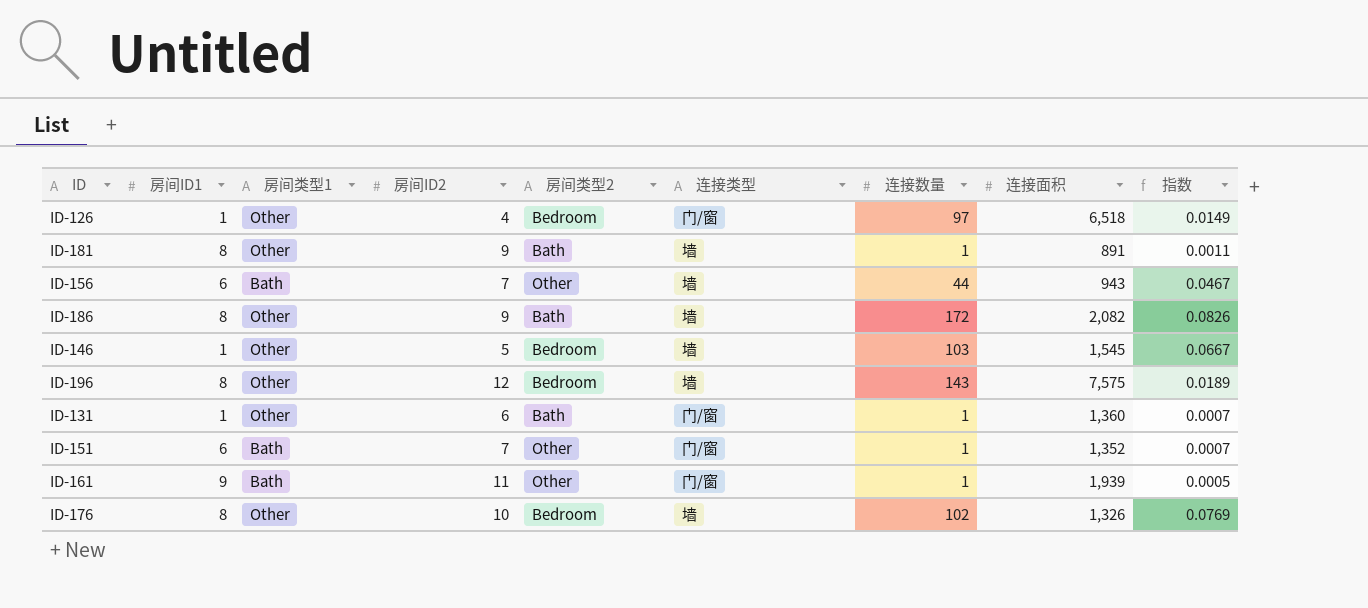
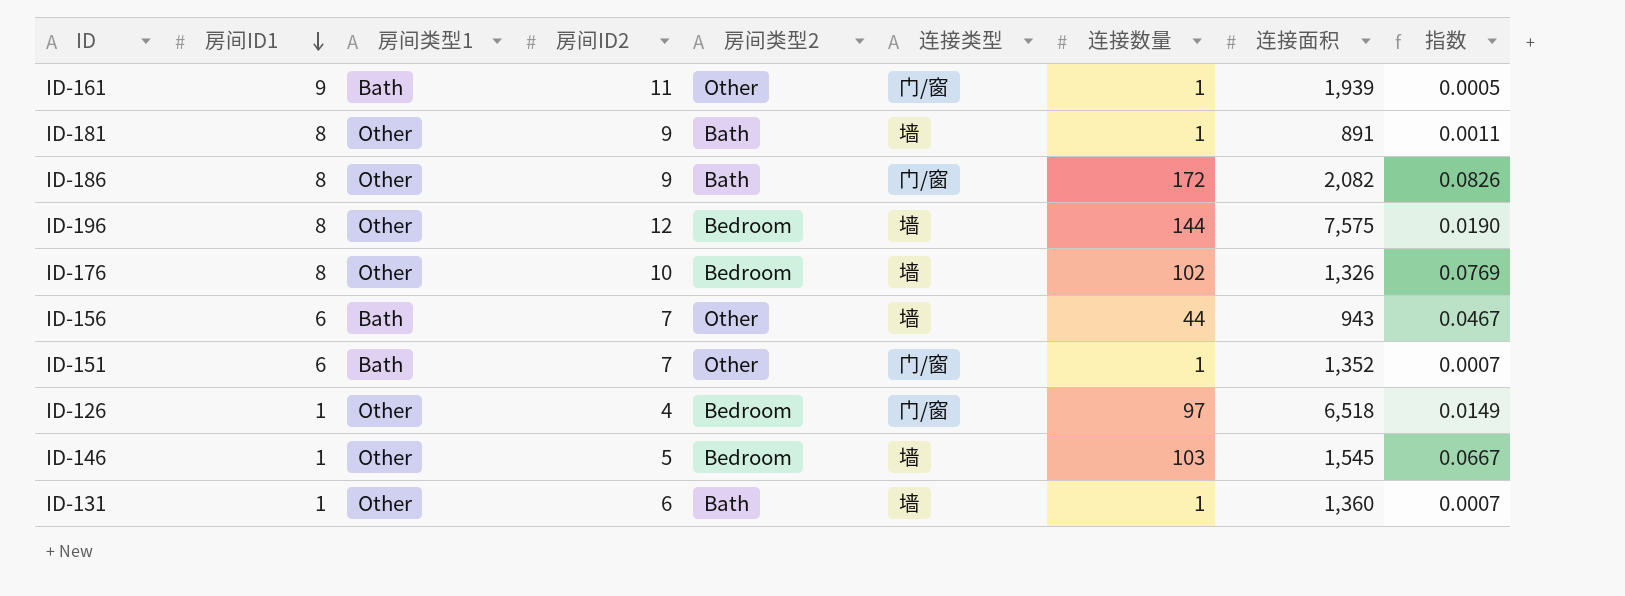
row order: none -> 房间ID1 descending
ID-186 | 连接类型: 墙 -> 门/窗
ID-196 | 连接数量: 143 -> 144
ID-196 | 指数: 0.0189 -> 0.0190
ID-131 | 连接类型: 门/窗 -> 墙

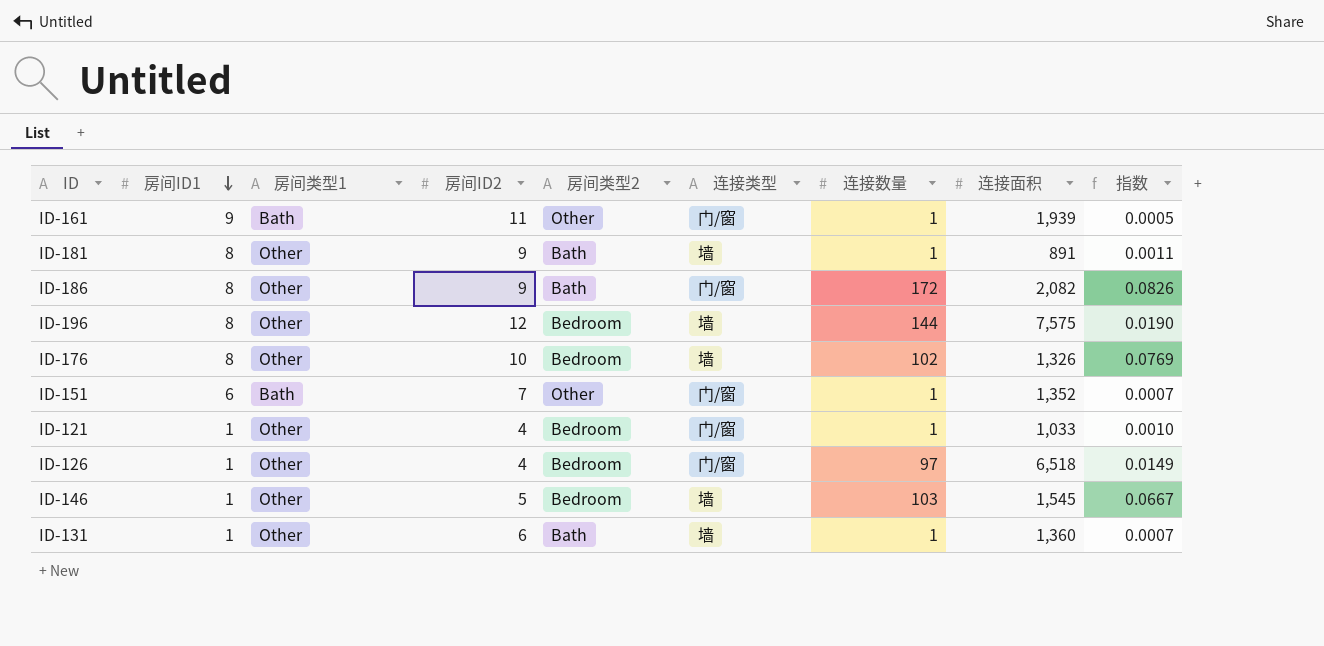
row ID-156: 6 | Bath | 7 | Other | 墙 | 44 | 943 | 0.0467 -> none
row ID-121: none -> 1 | Other | 4 | Bedroom | 门/窗 | 1 | 1,033 | 0.0010

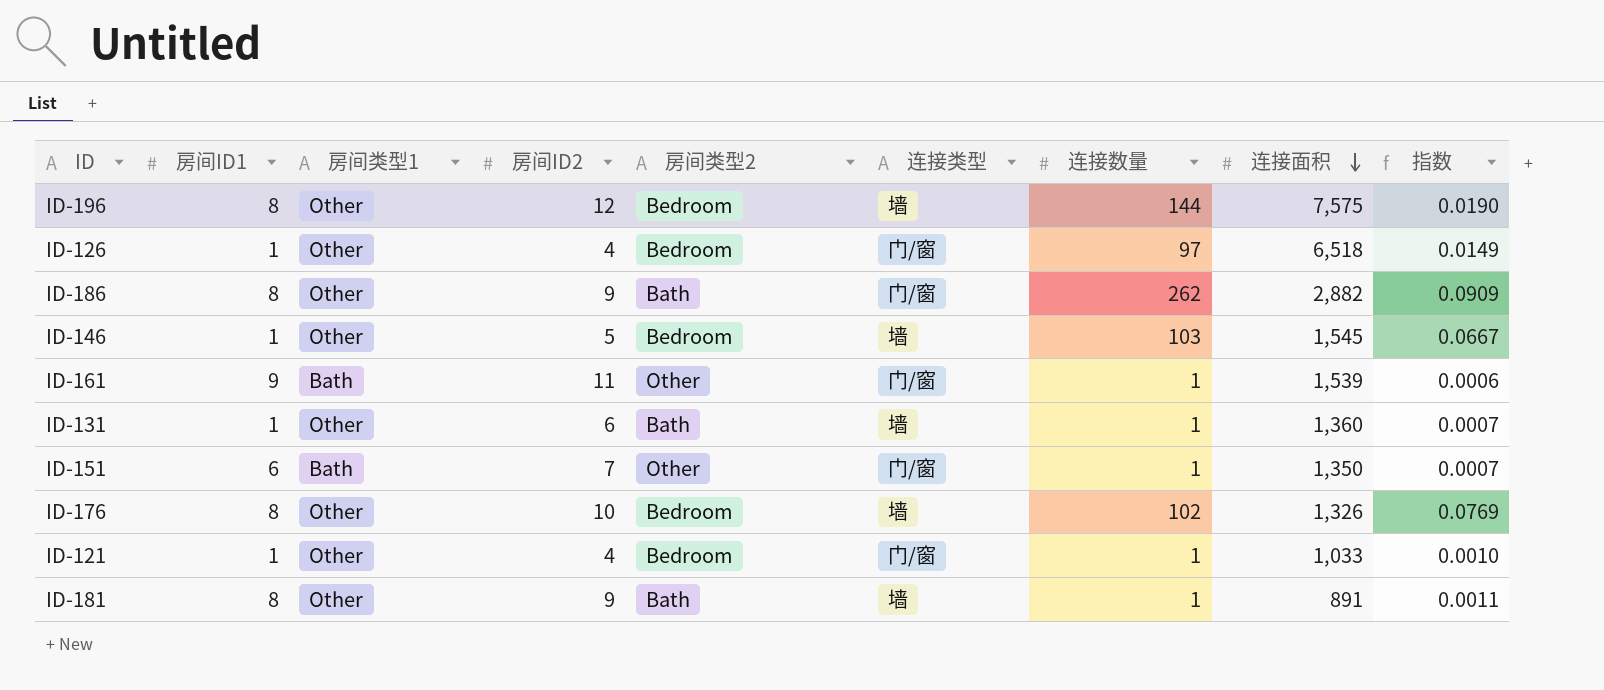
row order: 房间ID1 descending -> 连接面积 descending
ID-186 | 连接数量: 172 -> 262
ID-186 | 连接面积: 2,082 -> 2,882
ID-186 | 指数: 0.0826 -> 0.0909
ID-161 | 连接面积: 1,939 -> 1,539
ID-161 | 指数: 0.0005 -> 0.0006
ID-151 | 连接面积: 1,352 -> 1,350

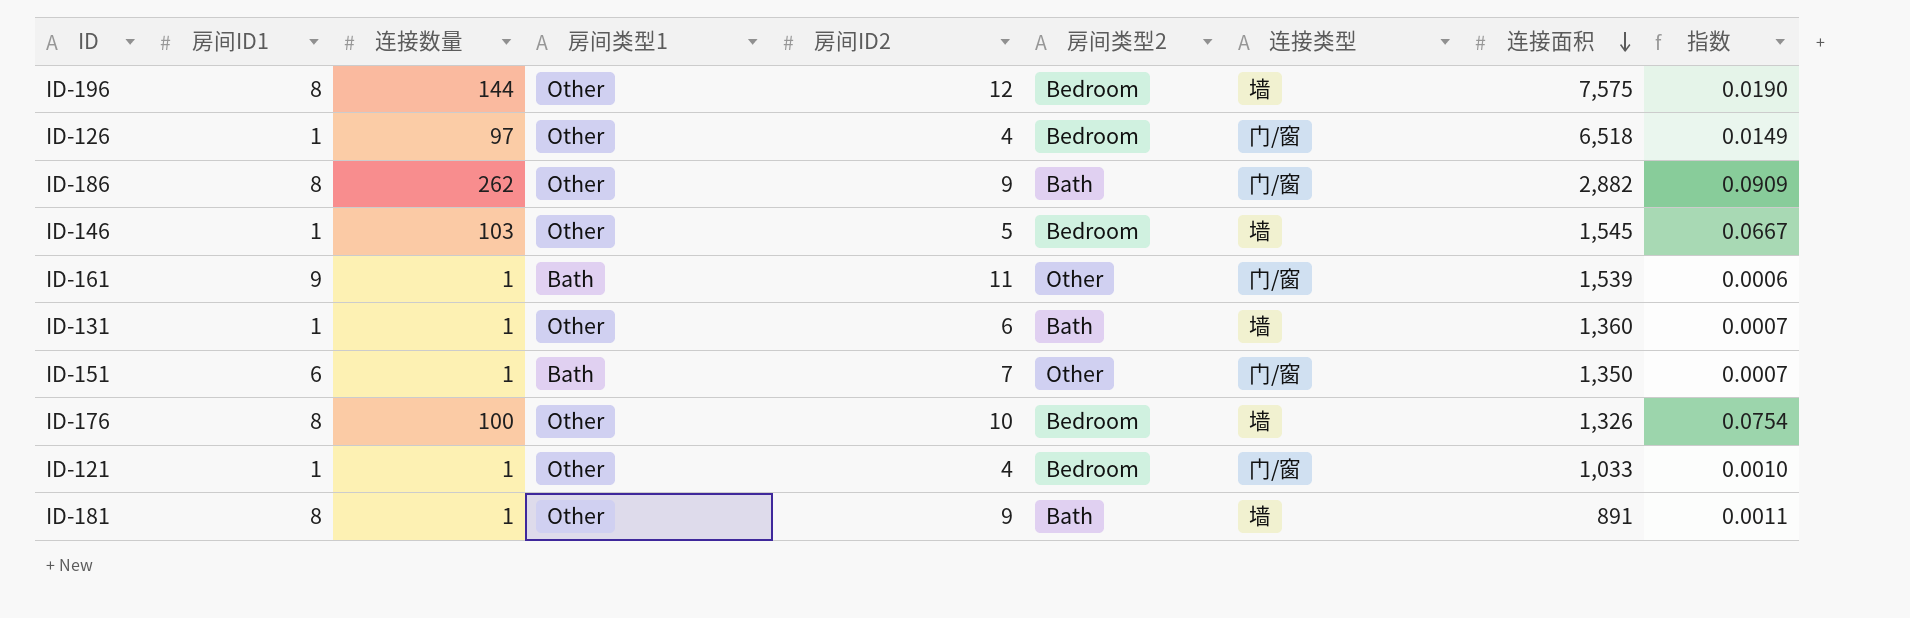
column 连接数量 | position: 7 -> 3
ID-176 | 连接数量: 102 -> 100
ID-176 | 指数: 0.0769 -> 0.0754

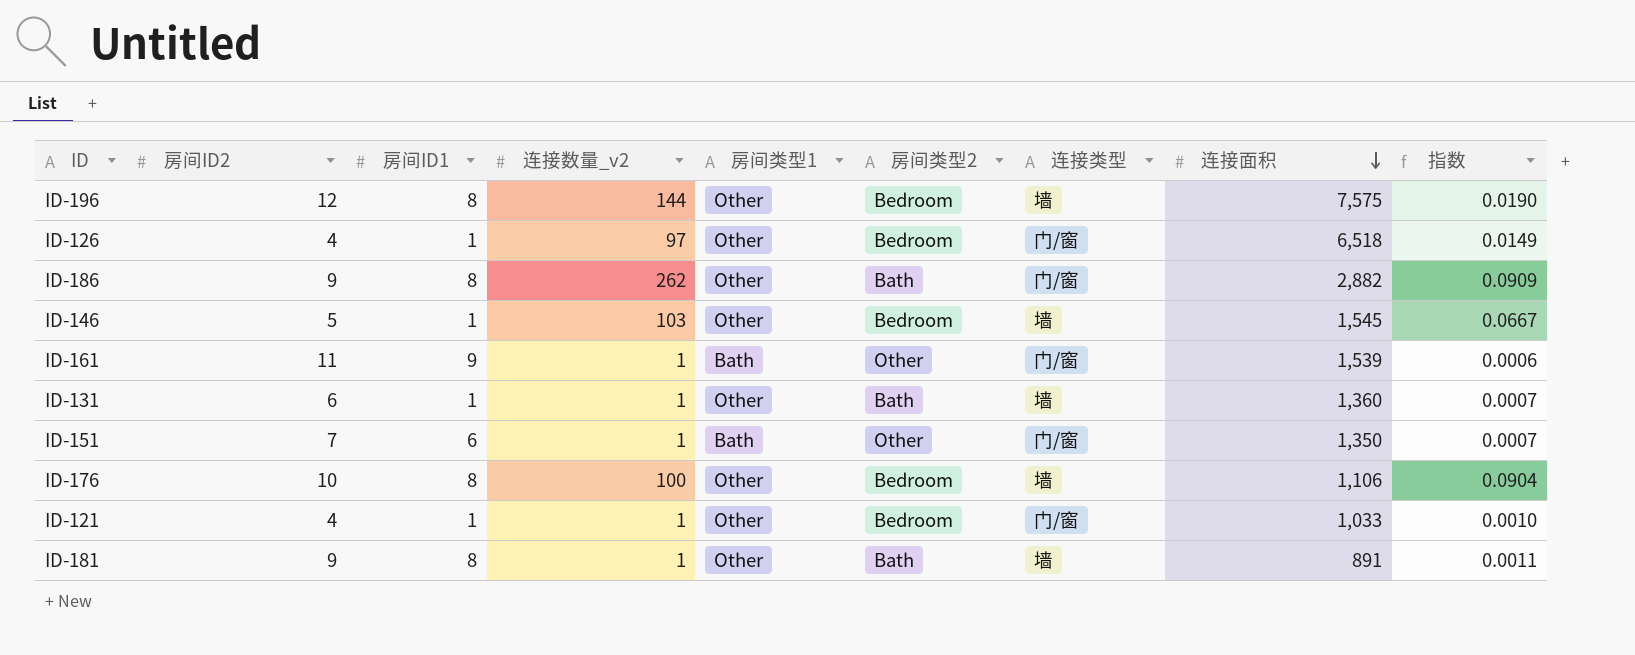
column 房间ID2 | position: 5 -> 2
column name: 连接数量 -> 连接数量_v2
ID-176 | 连接面积: 1,326 -> 1,106
ID-176 | 指数: 0.0754 -> 0.0904

